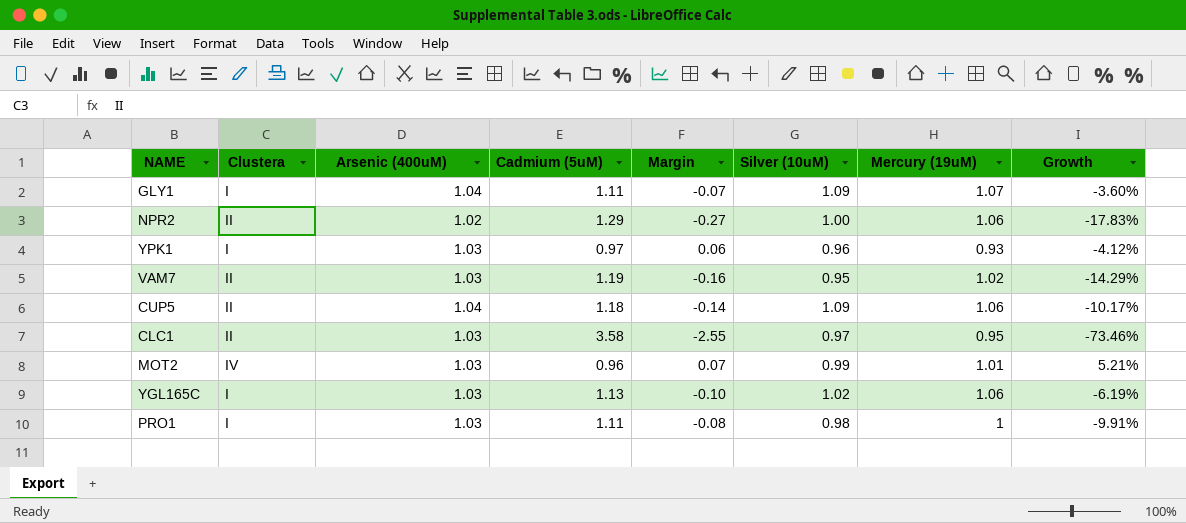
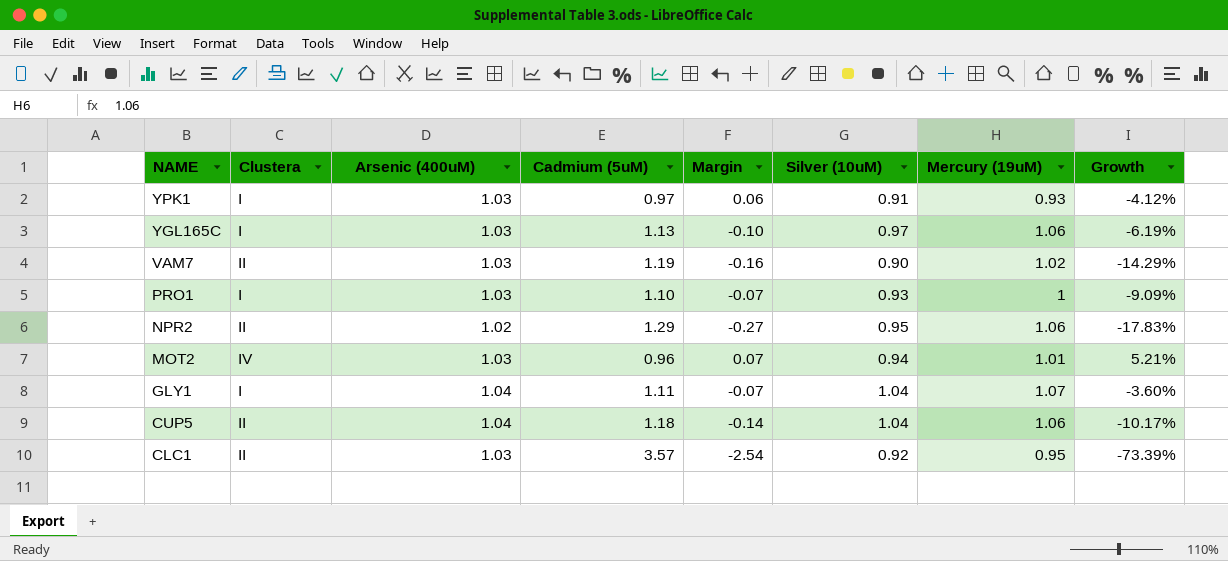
row order: none -> NAME descending
YPK1 | Silver (10uM): 0.96 -> 0.91
YGL165C | Silver (10uM): 1.02 -> 0.97
VAM7 | Silver (10uM): 0.95 -> 0.90
PRO1 | Cadmium (5uM): 1.11 -> 1.10
PRO1 | Margin: -0.08 -> -0.07
PRO1 | Silver (10uM): 0.98 -> 0.93
PRO1 | Growth: -9.91% -> -9.09%
NPR2 | Silver (10uM): 1.00 -> 0.95
MOT2 | Silver (10uM): 0.99 -> 0.94
GLY1 | Silver (10uM): 1.09 -> 1.04
CUP5 | Silver (10uM): 1.09 -> 1.04
CLC1 | Cadmium (5uM): 3.58 -> 3.57
CLC1 | Margin: -2.55 -> -2.54
CLC1 | Silver (10uM): 0.97 -> 0.92
CLC1 | Growth: -73.46% -> -73.39%

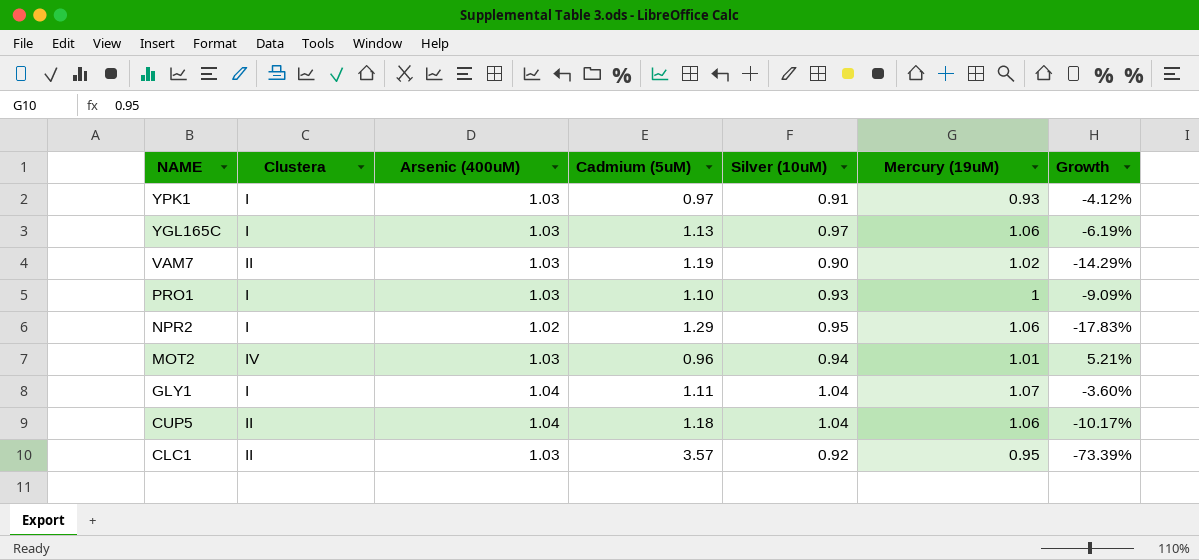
column Margin | formula: [Arsenic (400uM)] - [Cadmium (5uM)] -> none
NPR2 | Clustera: II -> I

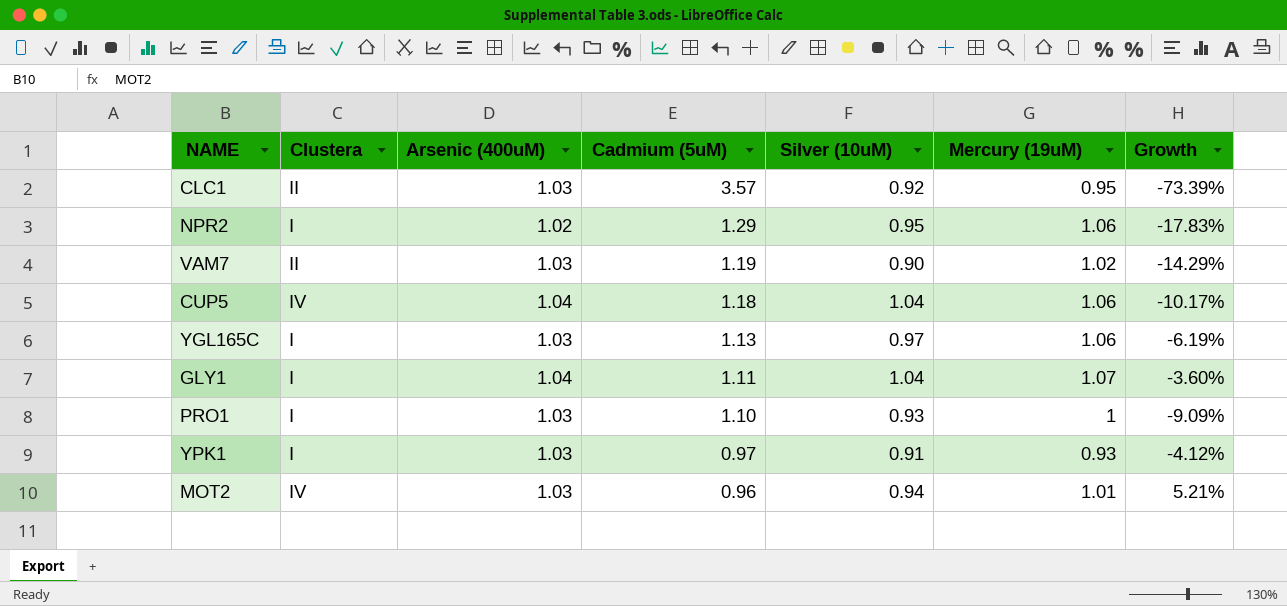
row order: NAME descending -> Cadmium (5uM) descending
CUP5 | Clustera: II -> IV

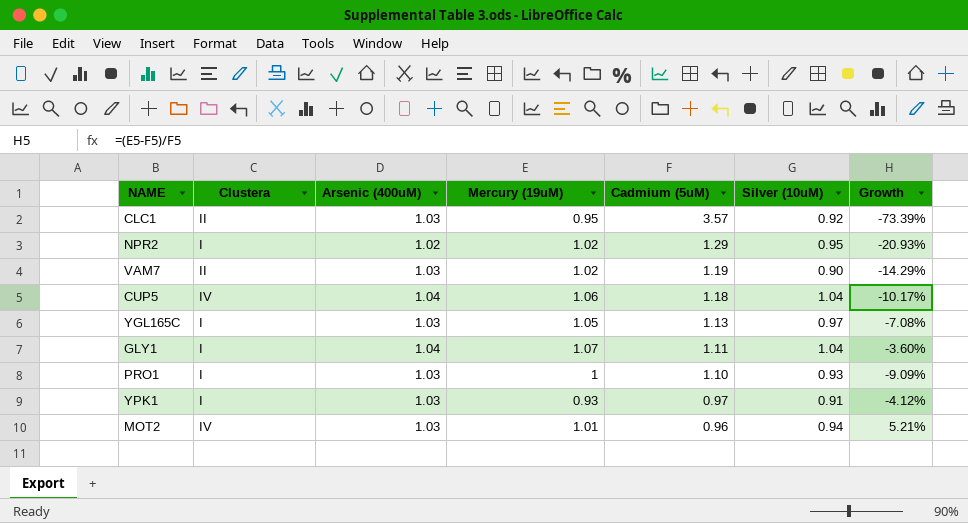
column Mercury (19uM) | position: 6 -> 4
NPR2 | Mercury (19uM): 1.06 -> 1.02
NPR2 | Growth: -17.83% -> -20.93%
YGL165C | Mercury (19uM): 1.06 -> 1.05
YGL165C | Growth: -6.19% -> -7.08%

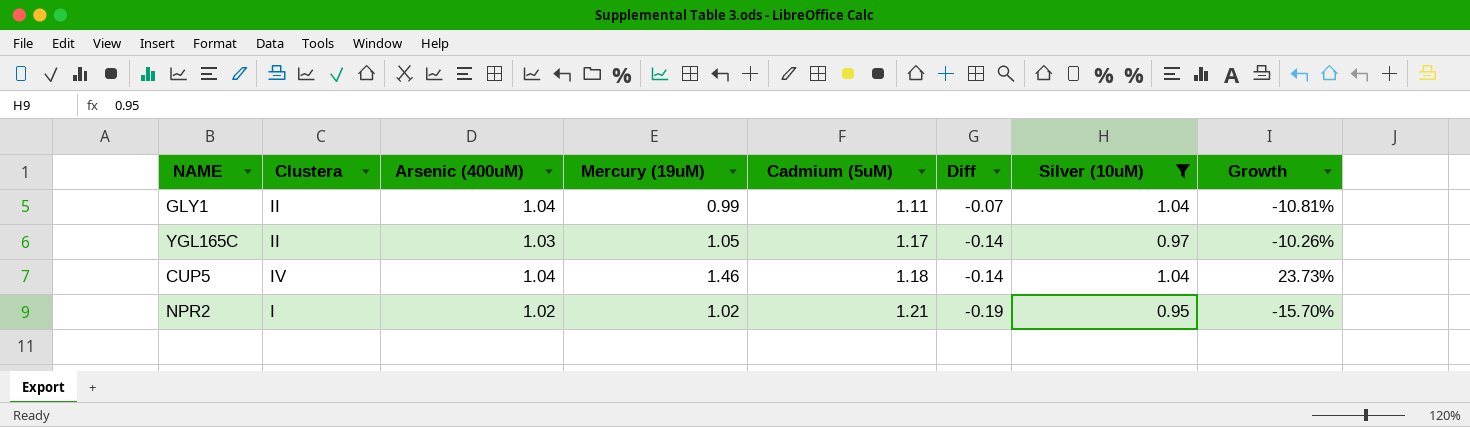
filter: none -> Silver (10uM) >= 0.95
row order: Cadmium (5uM) descending -> Cadmium (5uM) ascending
column Diff | formula: none -> [Arsenic (400uM)] - [Cadmium (5uM)]
GLY1 | Clustera: I -> II
GLY1 | Mercury (19uM): 1.07 -> 0.99
GLY1 | Growth: -3.60% -> -10.81%
YGL165C | Clustera: I -> II
YGL165C | Cadmium (5uM): 1.13 -> 1.17
YGL165C | Growth: -7.08% -> -10.26%
CUP5 | Mercury (19uM): 1.06 -> 1.46
CUP5 | Growth: -10.17% -> 23.73%
NPR2 | Cadmium (5uM): 1.29 -> 1.21
NPR2 | Growth: -20.93% -> -15.70%

